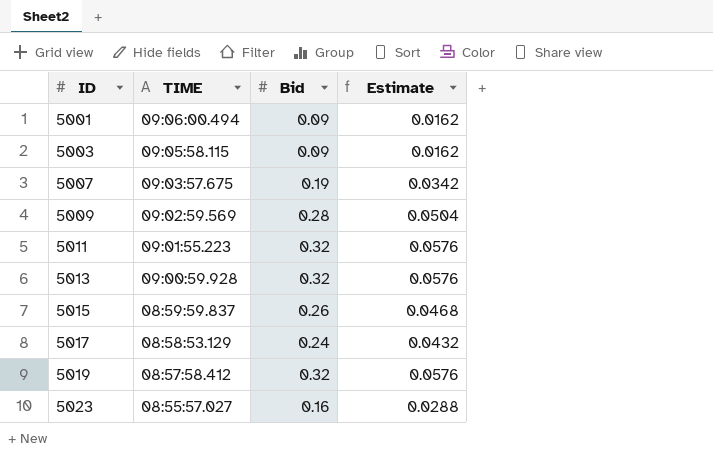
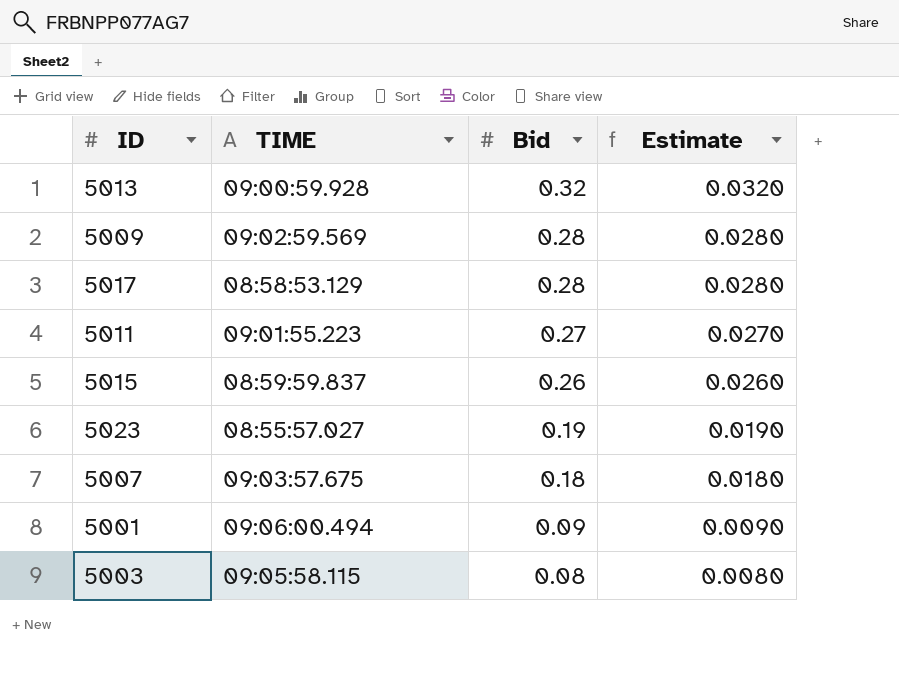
row order: ID ascending -> Bid descending
column Estimate | formula: [Bid] * 0.18 -> [Bid] * 0.1
row 5019: 08:57:58.412 | 0.32 | 0.0576 -> none
5017 | Bid: 0.24 -> 0.28
5011 | Bid: 0.32 -> 0.27
5023 | Bid: 0.16 -> 0.19
5007 | Bid: 0.19 -> 0.18
5003 | Bid: 0.09 -> 0.08

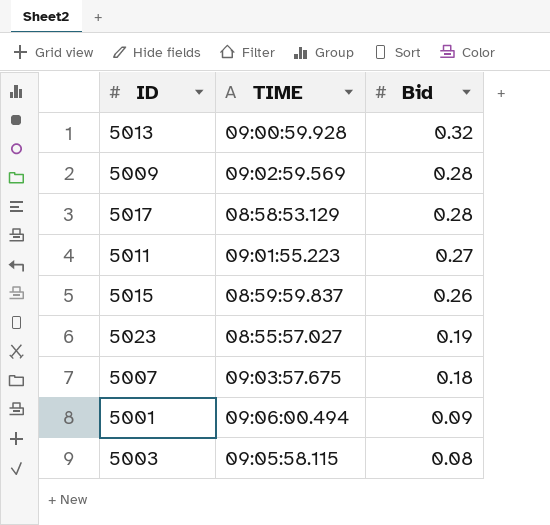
column Estimate | formula: [Bid] * 0.1 -> none

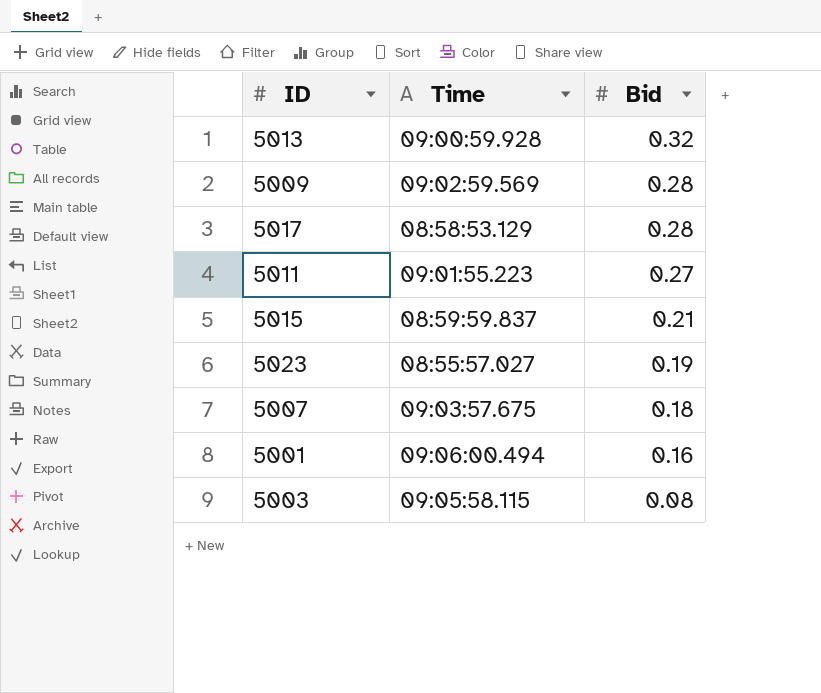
column name: TIME -> Time
5015 | Bid: 0.26 -> 0.21
5001 | Bid: 0.09 -> 0.16

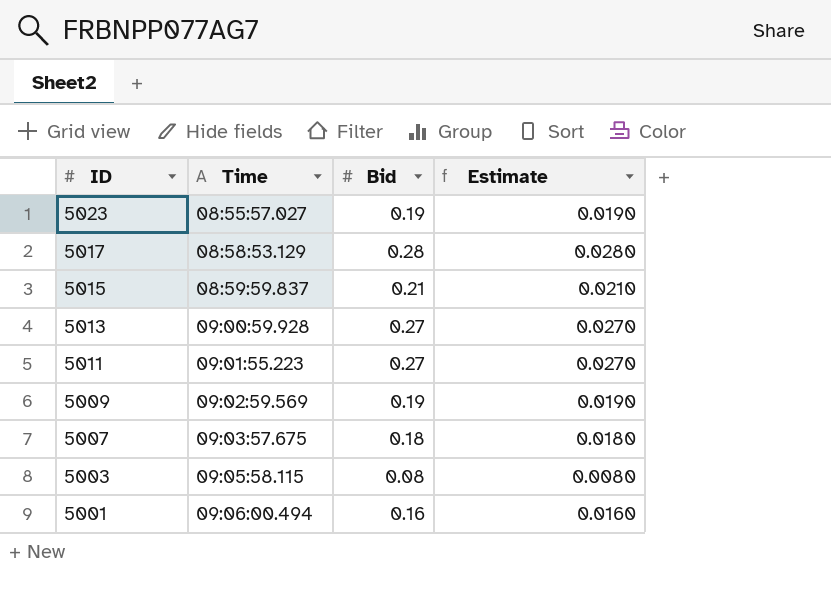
row order: Bid descending -> ID descending
column Estimate | formula: none -> [Bid] * 0.1
5013 | Bid: 0.32 -> 0.27
5009 | Bid: 0.28 -> 0.19

